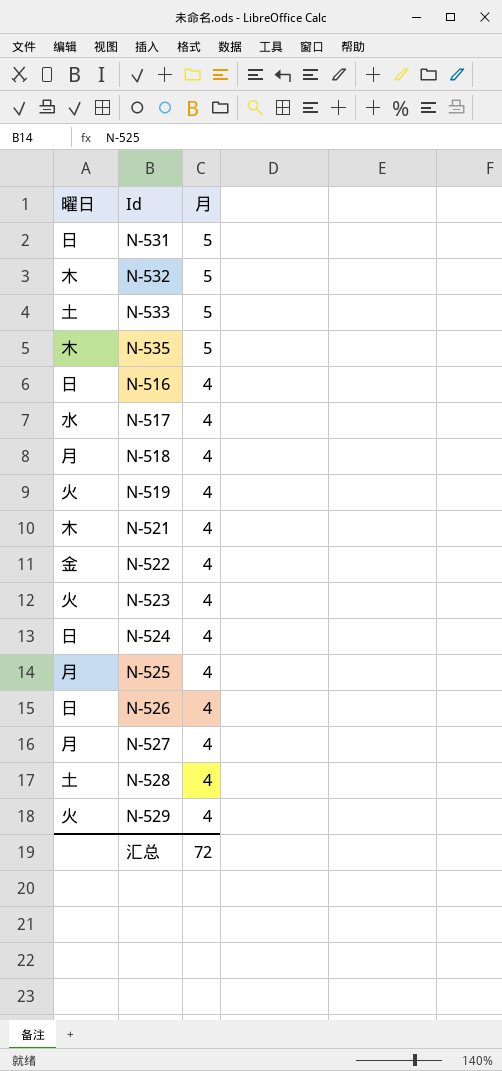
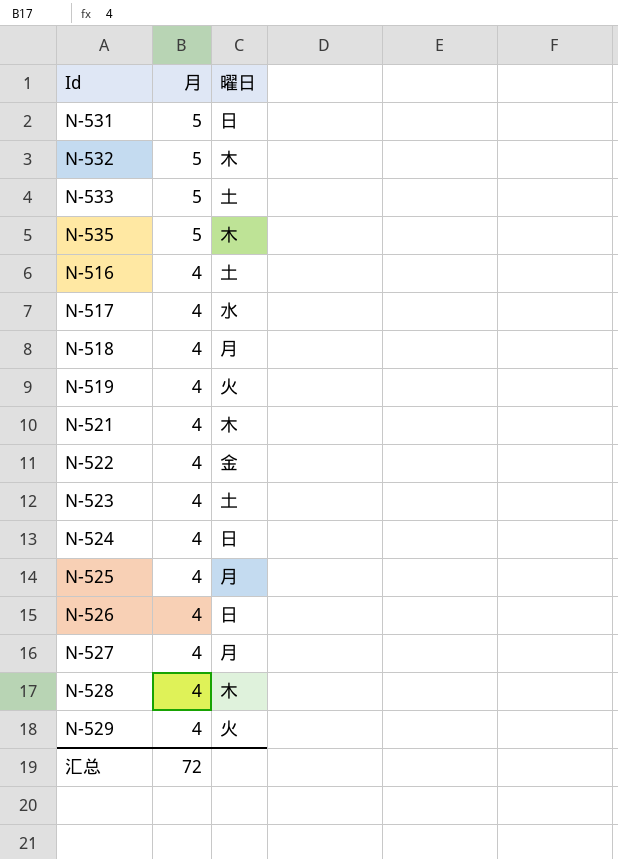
column 曜日 | position: 1 -> 3
N-516 | 曜日: 日 -> 土
N-523 | 曜日: 火 -> 土
N-528 | 曜日: 土 -> 木

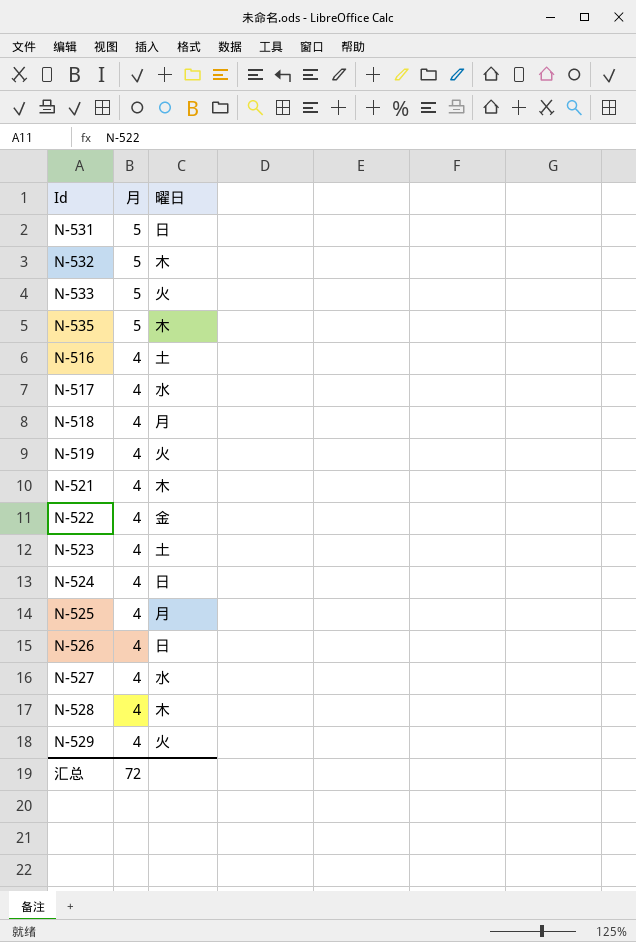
N-533 | 曜日: 土 -> 火
N-527 | 曜日: 月 -> 水

